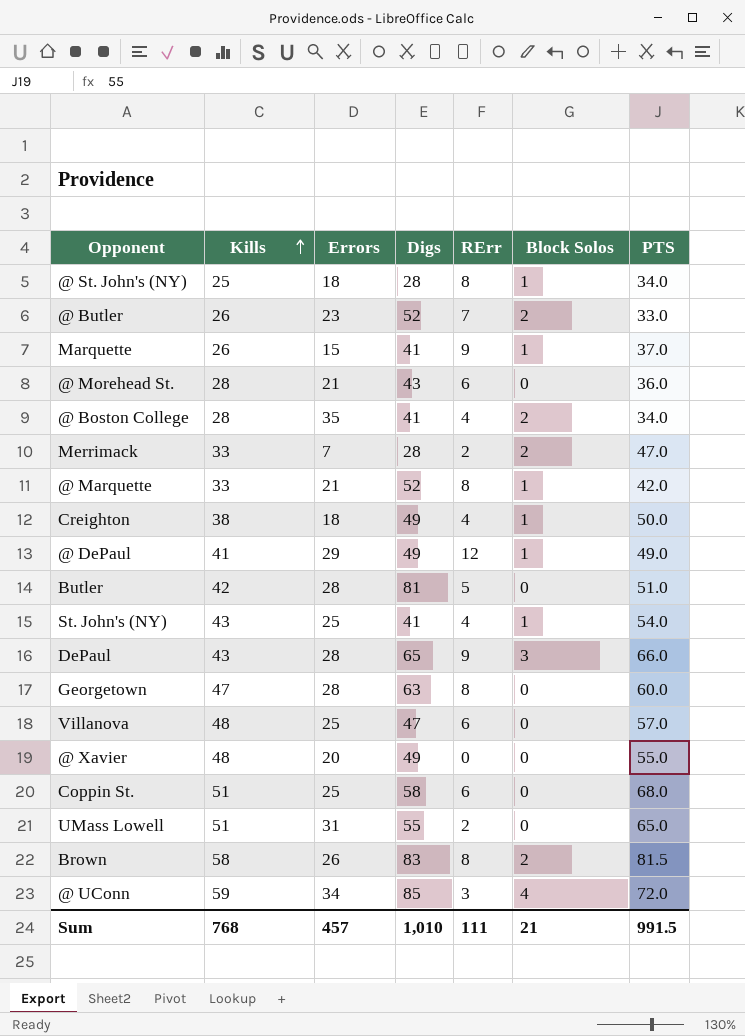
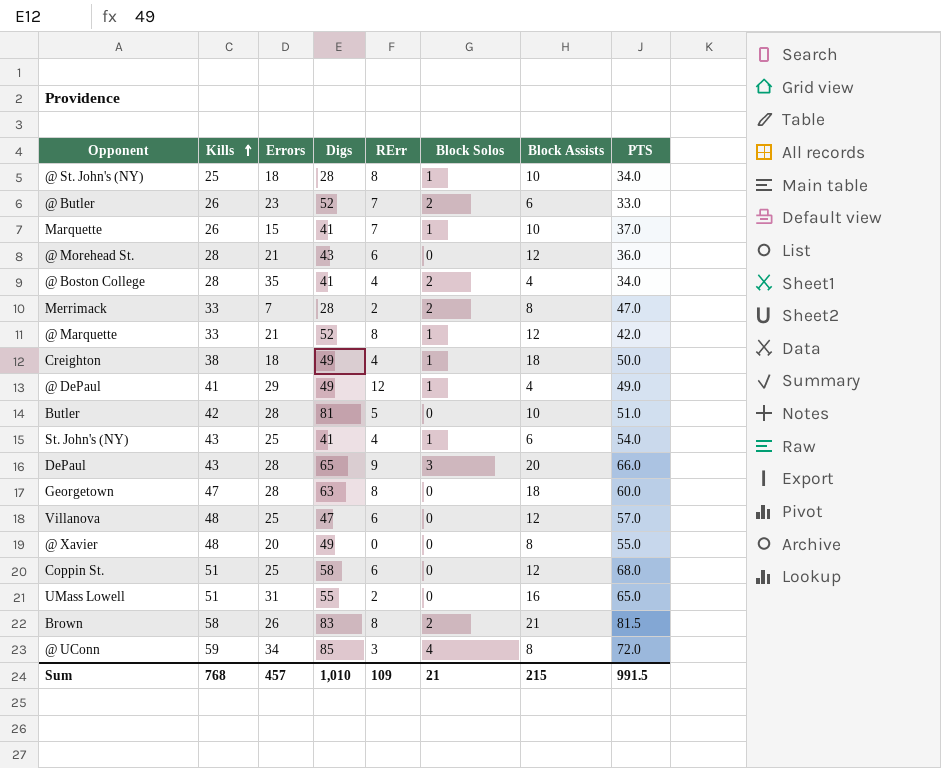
column Block Assists | position: none -> 7
Marquette | RErr: 9 -> 7
Sum | RErr: 111 -> 109

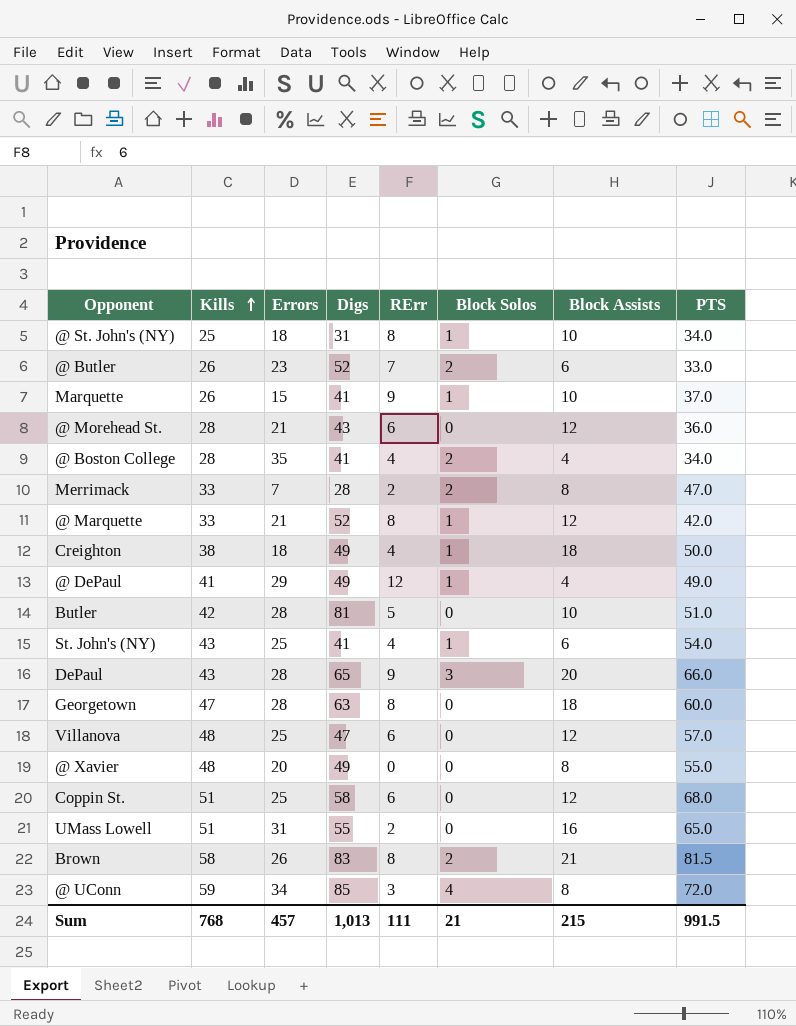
@ St. John's (NY) | Digs: 28 -> 31
Marquette | RErr: 7 -> 9
Sum | Digs: 1,010 -> 1,013
Sum | RErr: 109 -> 111

